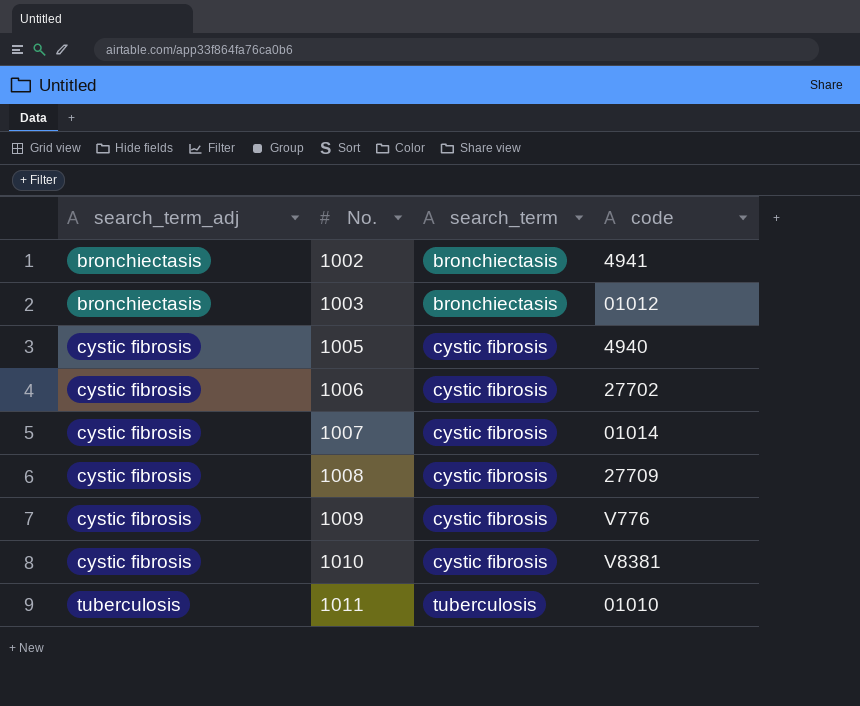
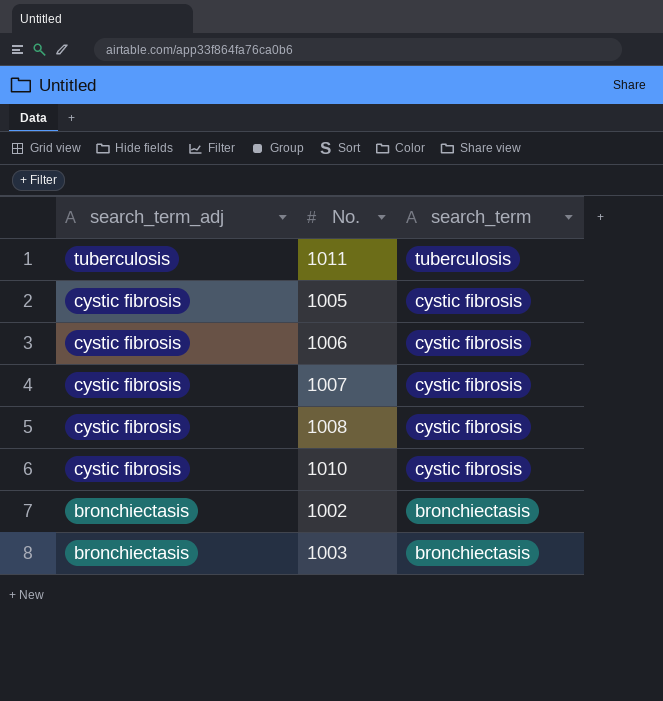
row order: search_term_adj ascending -> search_term_adj descending
column code | position: 4 -> none
row 1009: cystic fibrosis | cystic fibrosis | V776 -> none

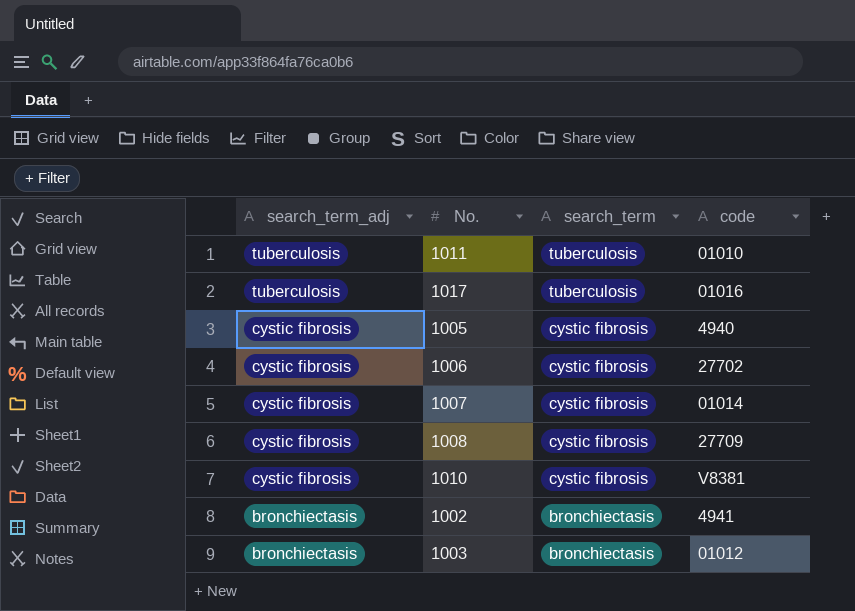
column code | position: none -> 4
row 1017: none -> tuberculosis | tuberculosis | 01016

